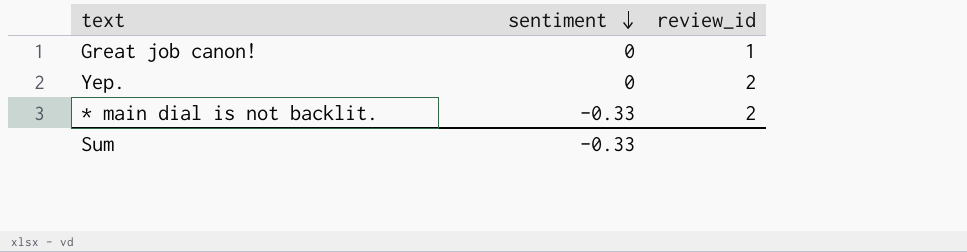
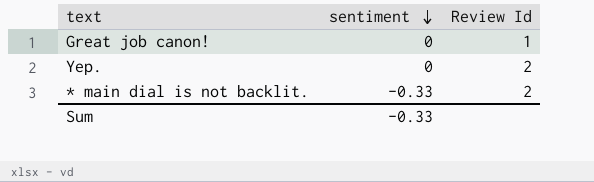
column name: review_id -> Review Id

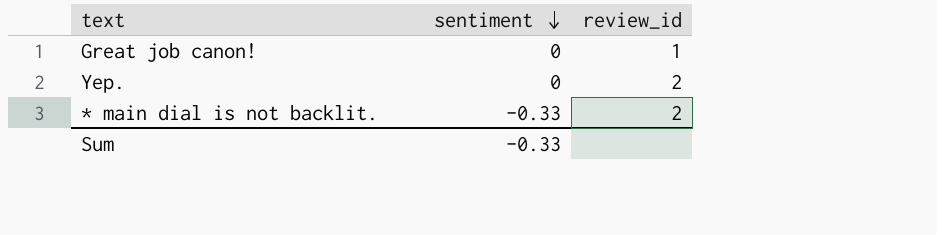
column name: Review Id -> review_id

